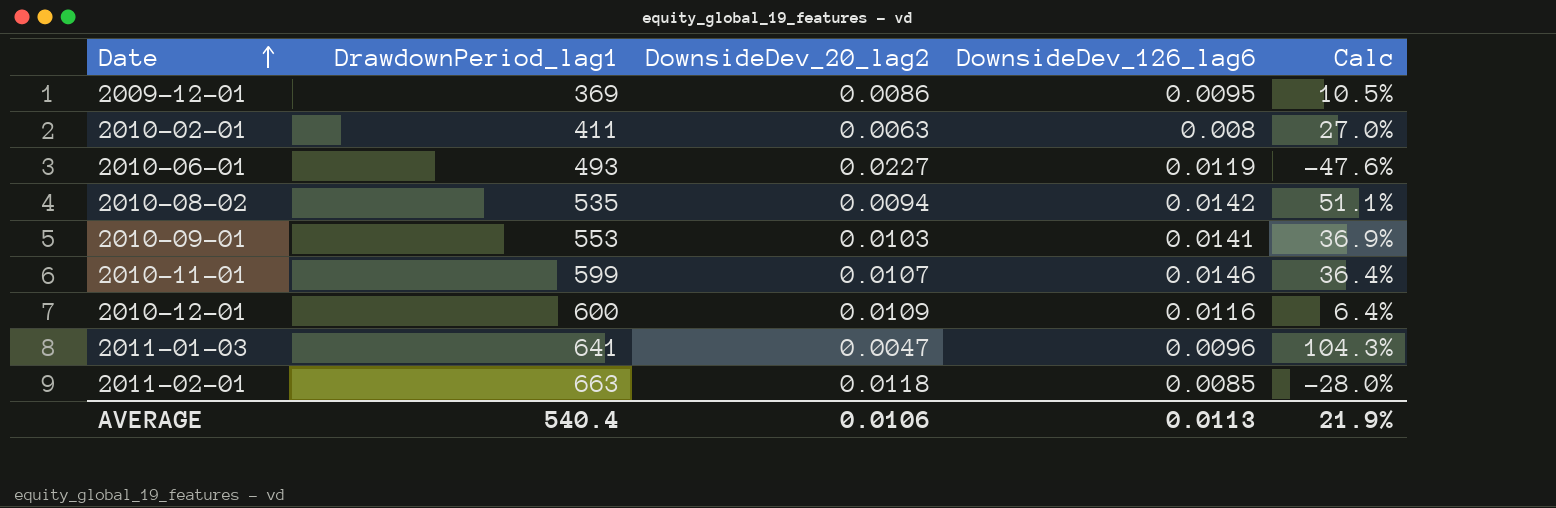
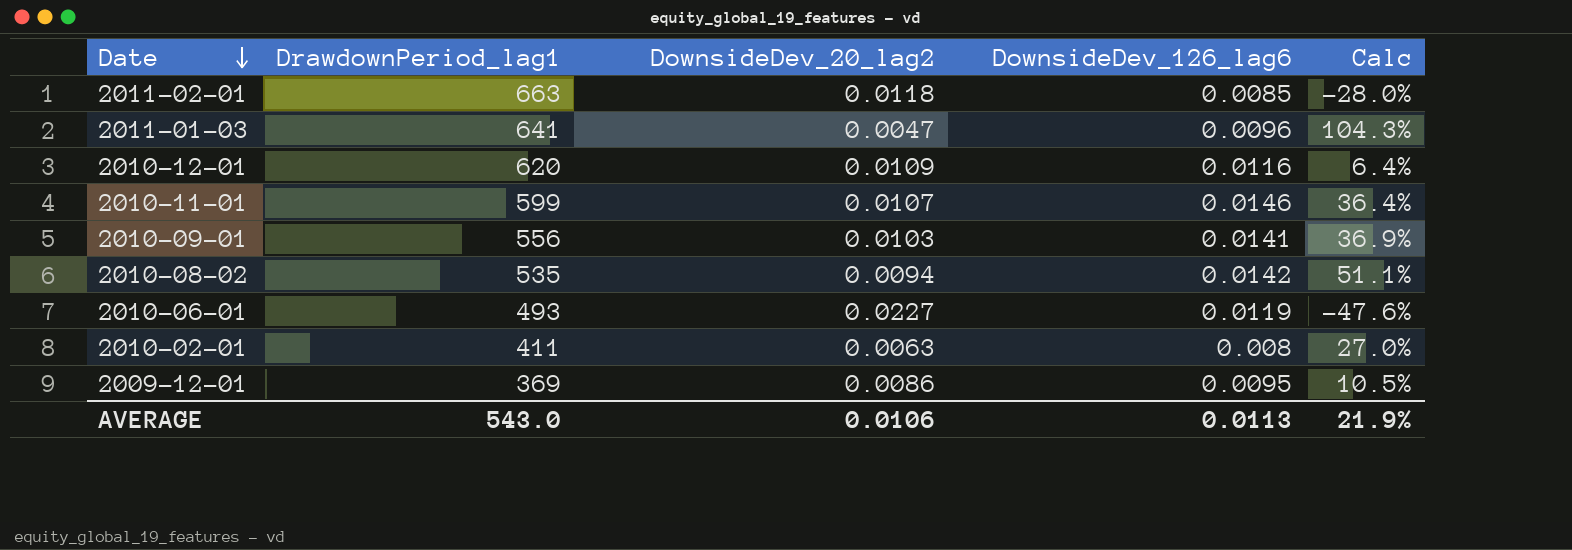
row order: Date ascending -> Date descending
2010-12-01 | DrawdownPeriod_lag1: 600 -> 620
2010-09-01 | DrawdownPeriod_lag1: 553 -> 556
AVERAGE | DrawdownPeriod_lag1: 540.4 -> 543.0

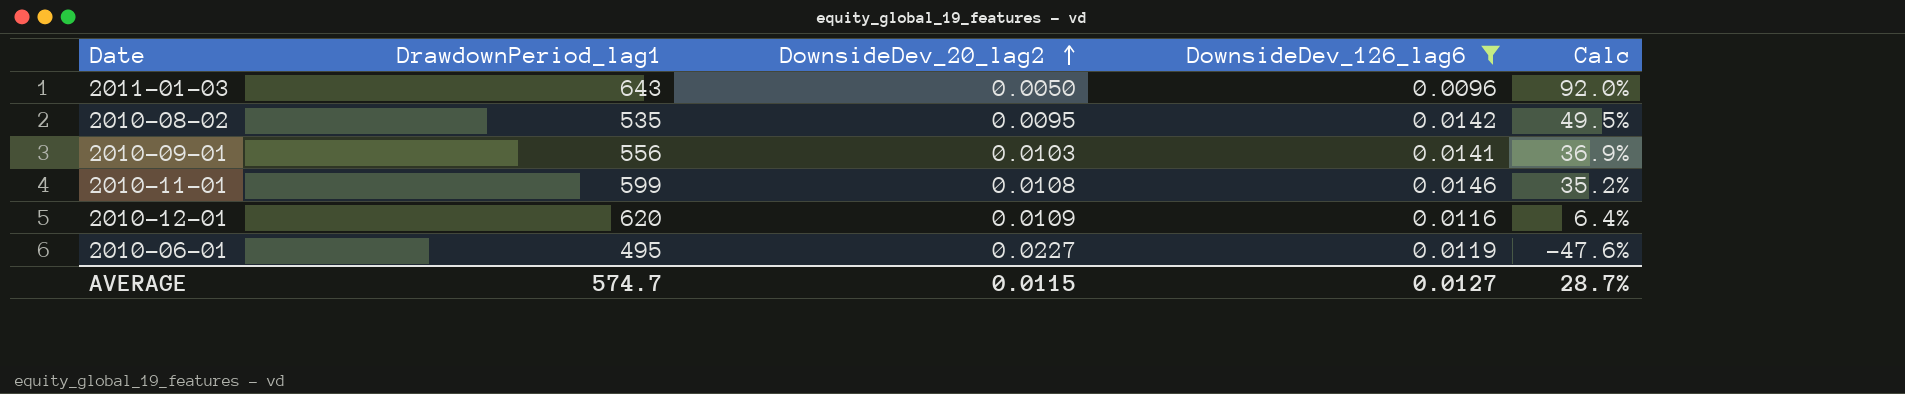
filter: none -> DownsideDev_126_lag6 >= 0.0096
row order: Date descending -> DownsideDev_20_lag2 ascending
2011-01-03 | DrawdownPeriod_lag1: 641 -> 643
2011-01-03 | DownsideDev_20_lag2: 0.0047 -> 0.0050
2011-01-03 | Calc: 104.3% -> 92.0%
2010-08-02 | DownsideDev_20_lag2: 0.0094 -> 0.0095
2010-08-02 | Calc: 51.1% -> 49.5%
2010-11-01 | DownsideDev_20_lag2: 0.0107 -> 0.0108
2010-11-01 | Calc: 36.4% -> 35.2%
2010-06-01 | DrawdownPeriod_lag1: 493 -> 495
AVERAGE | DrawdownPeriod_lag1: 543.0 -> 574.7
AVERAGE | DownsideDev_20_lag2: 0.0106 -> 0.0115
AVERAGE | DownsideDev_126_lag6: 0.0113 -> 0.0127
AVERAGE | Calc: 21.9% -> 28.7%

